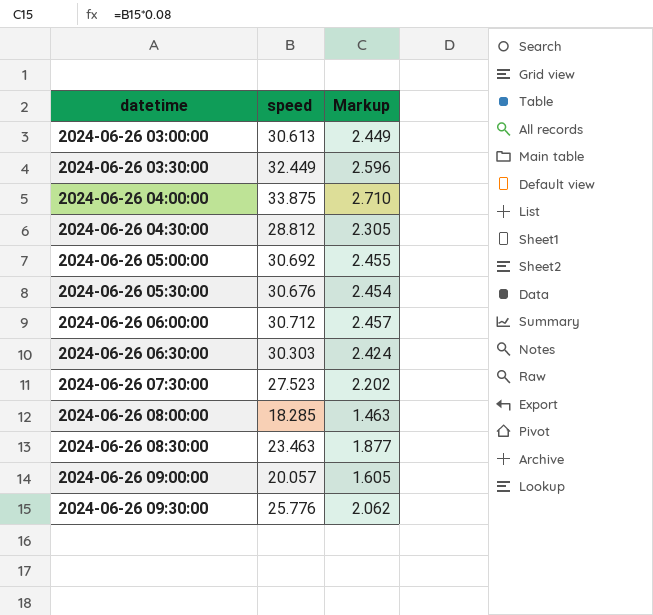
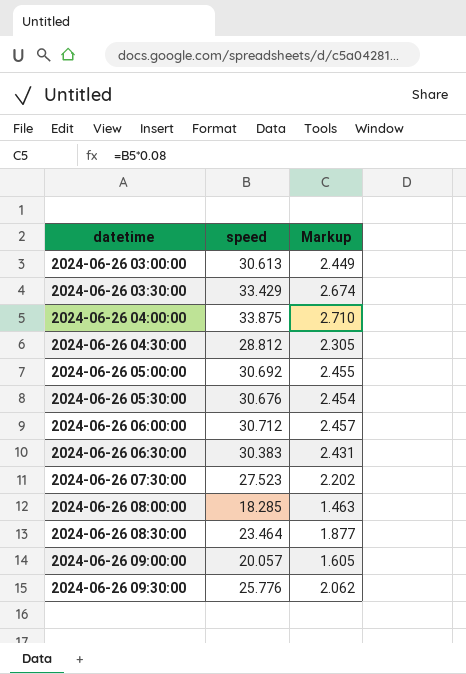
2024-06-26 03:30:00 | speed: 32.449 -> 33.429
2024-06-26 03:30:00 | Markup: 2.596 -> 2.674
2024-06-26 06:30:00 | speed: 30.303 -> 30.383
2024-06-26 06:30:00 | Markup: 2.424 -> 2.431
2024-06-26 08:30:00 | speed: 23.463 -> 23.464

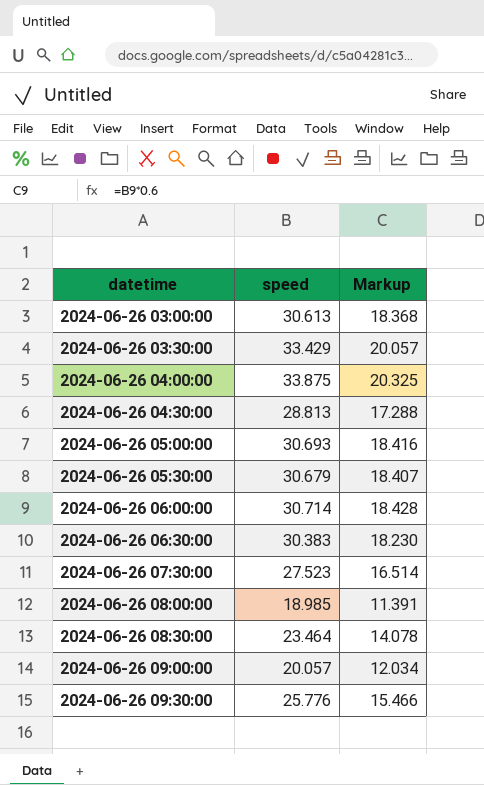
column Markup | formula: [speed] * 0.08 -> [speed] * 0.6
2024-06-26 04:30:00 | speed: 28.812 -> 28.813
2024-06-26 05:00:00 | speed: 30.692 -> 30.693
2024-06-26 05:30:00 | speed: 30.676 -> 30.679
2024-06-26 06:00:00 | speed: 30.712 -> 30.714
2024-06-26 08:00:00 | speed: 18.285 -> 18.985

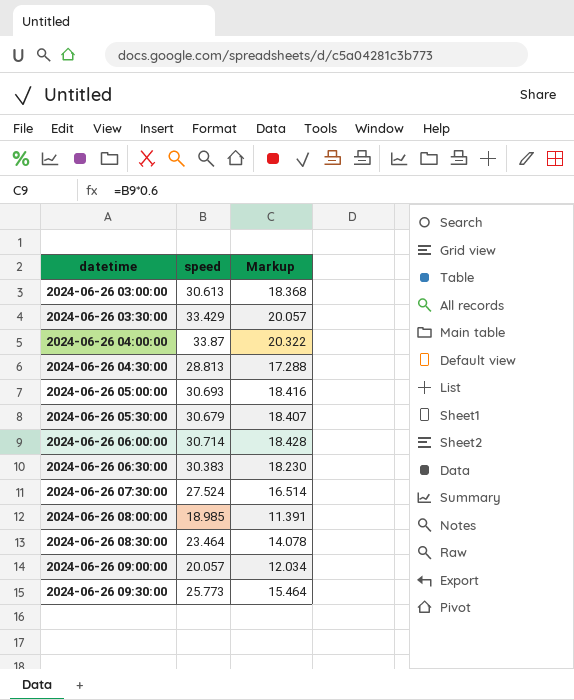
2024-06-26 04:00:00 | speed: 33.875 -> 33.87
2024-06-26 04:00:00 | Markup: 20.325 -> 20.322
2024-06-26 07:30:00 | speed: 27.523 -> 27.524
2024-06-26 09:30:00 | speed: 25.776 -> 25.773
2024-06-26 09:30:00 | Markup: 15.466 -> 15.464

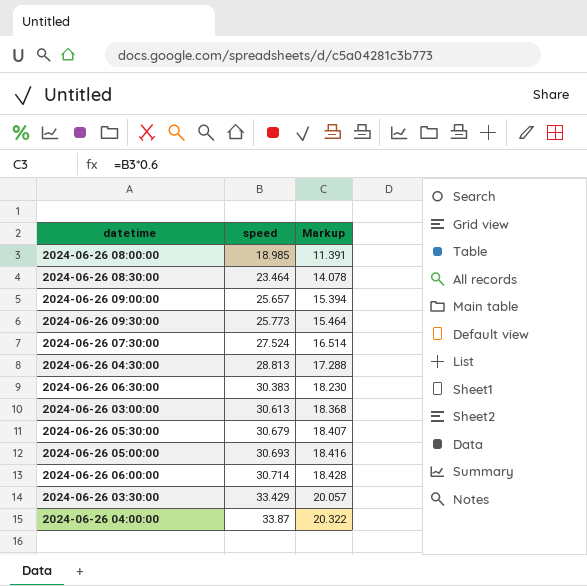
row order: datetime ascending -> speed ascending
2024-06-26 09:00:00 | speed: 20.057 -> 25.657
2024-06-26 09:00:00 | Markup: 12.034 -> 15.394

